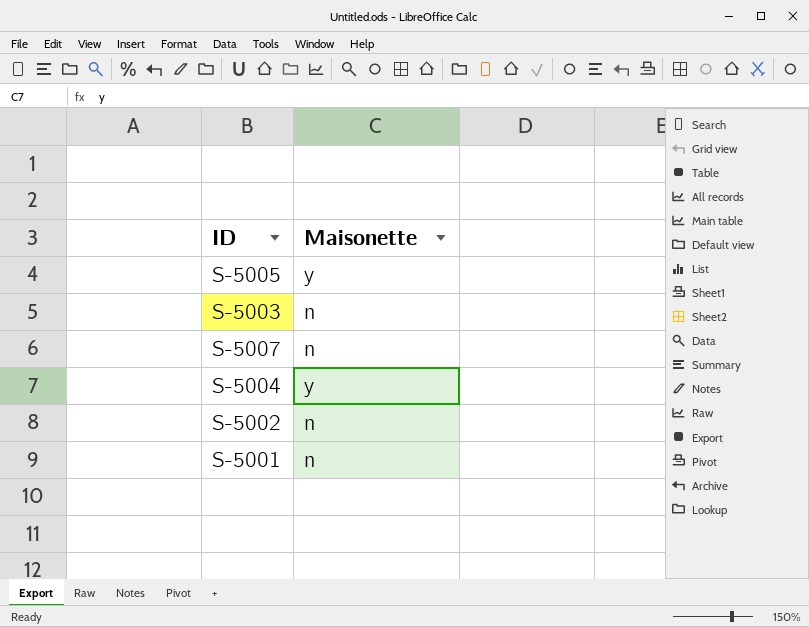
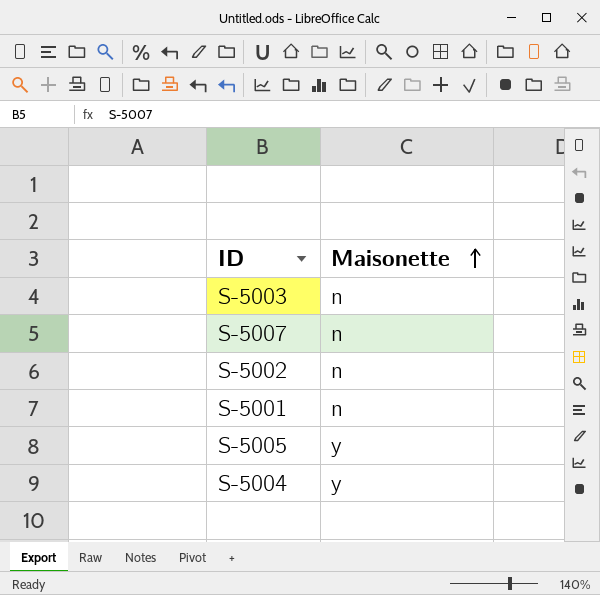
row order: none -> Maisonette ascending

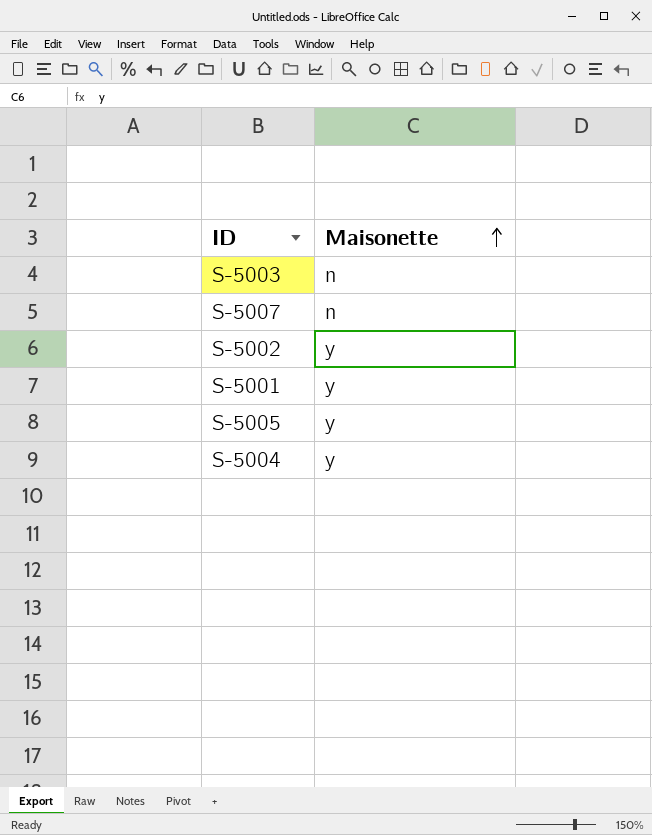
S-5002 | Maisonette: n -> y
S-5001 | Maisonette: n -> y

